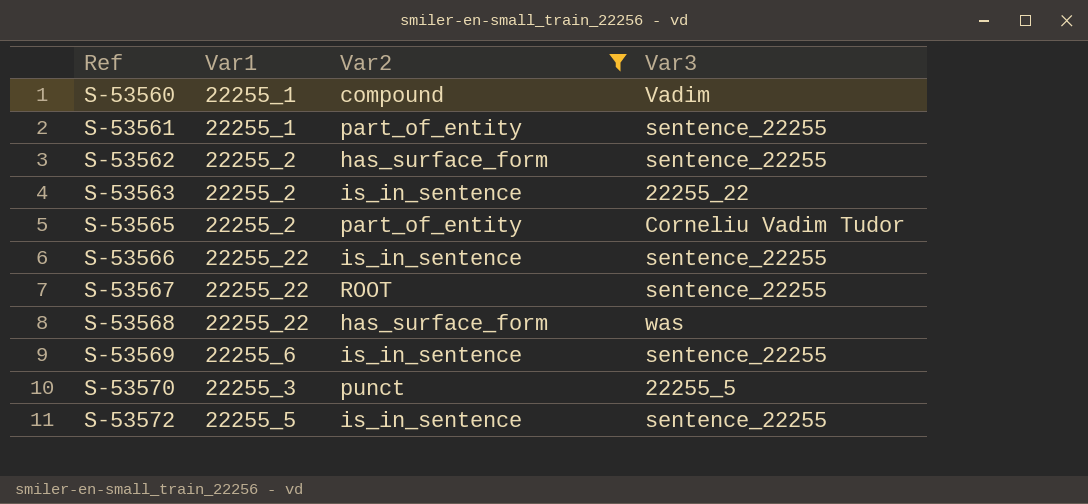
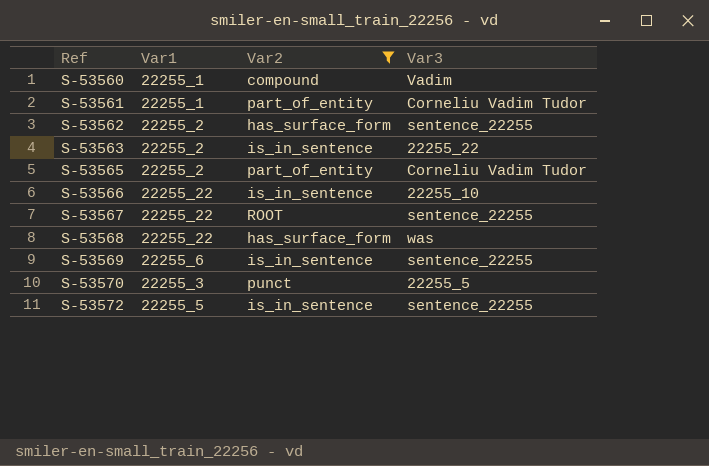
S-53561 | Var3: sentence_22255 -> Corneliu Vadim Tudor
S-53566 | Var3: sentence_22255 -> 22255_10

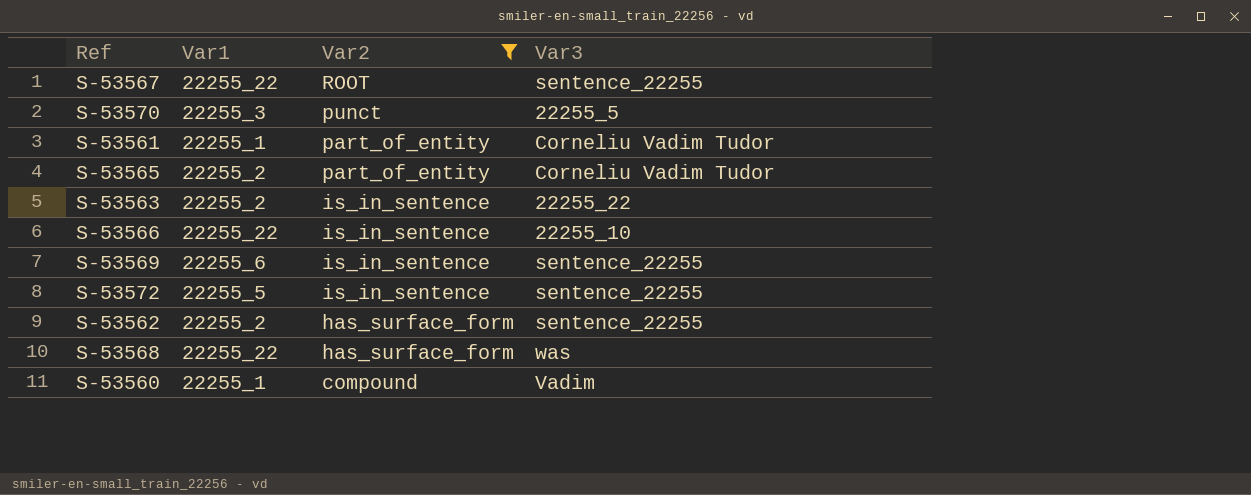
row order: Ref ascending -> Var2 descending

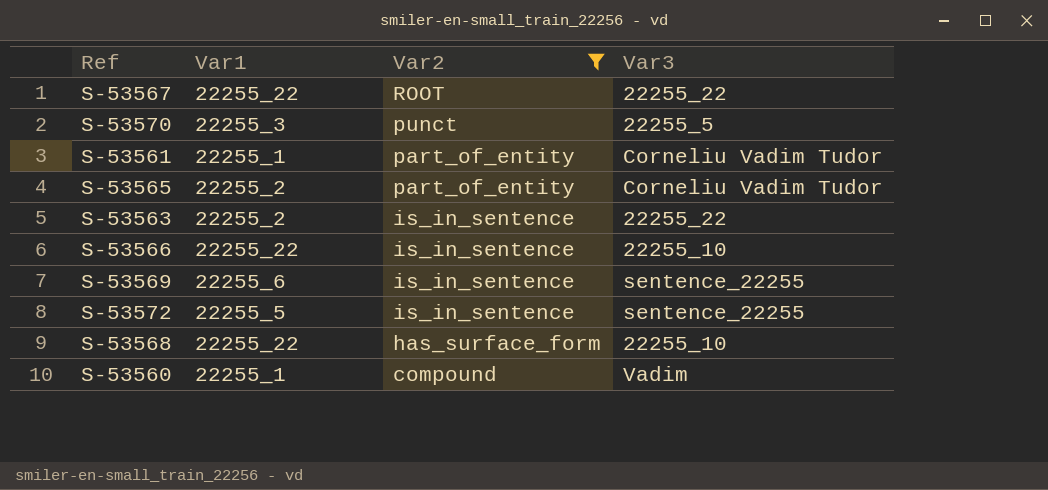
row S-53562: 22255_2 | has_surface_form | sentence_22255 -> none
S-53567 | Var3: sentence_22255 -> 22255_22
S-53568 | Var3: was -> 22255_10

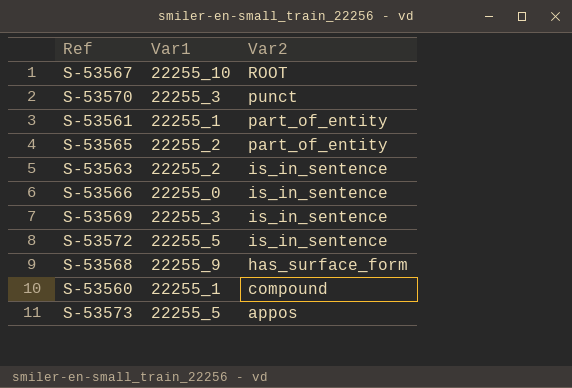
filter: Var2 != appos -> none
column Var3 | position: 4 -> none
S-53567 | Var1: 22255_22 -> 22255_10
S-53566 | Var1: 22255_22 -> 22255_0
S-53569 | Var1: 22255_6 -> 22255_3
S-53568 | Var1: 22255_22 -> 22255_9

